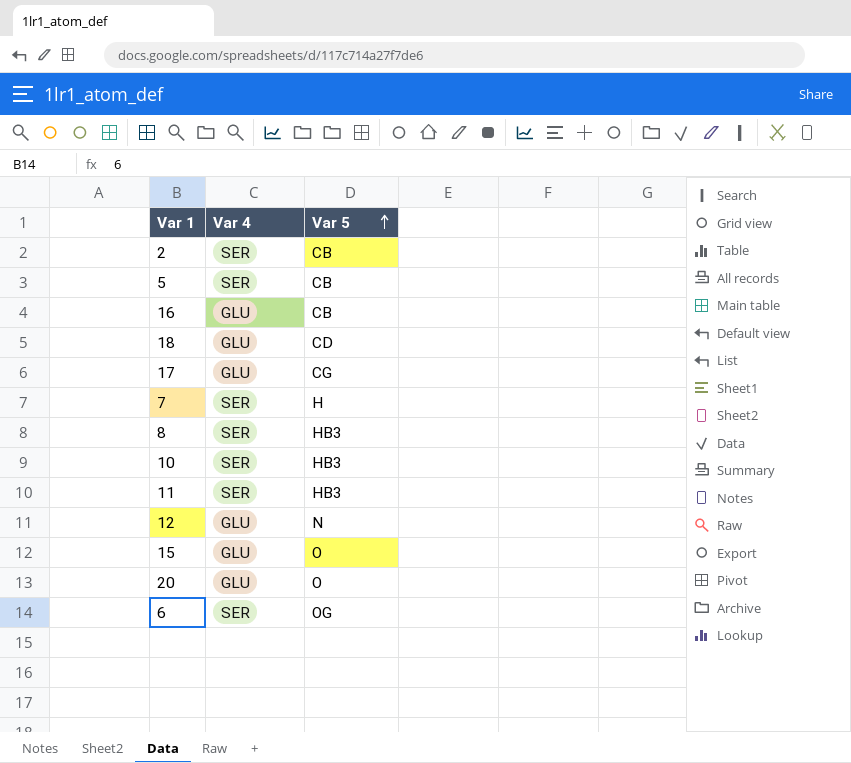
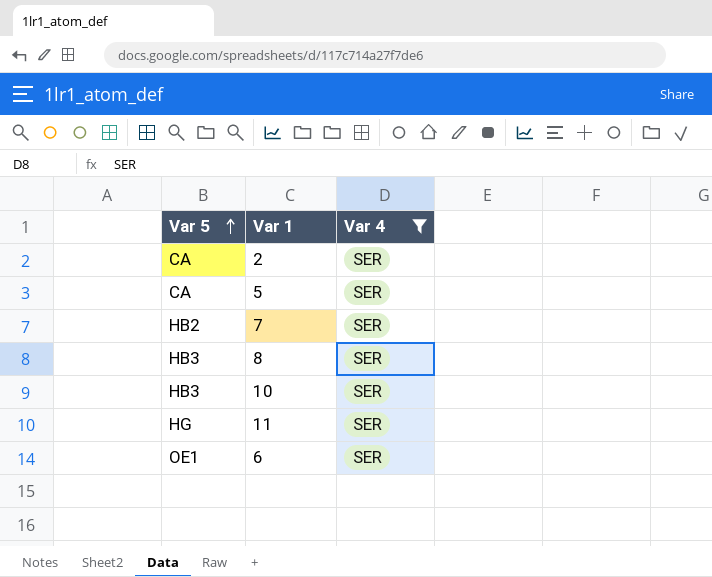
filter: none -> Var 4 = SER
column Var 5 | position: 3 -> 1
2 | Var 5: CB -> CA
5 | Var 5: CB -> CA
7 | Var 5: H -> HB2
11 | Var 5: HB3 -> HG
6 | Var 5: OG -> OE1

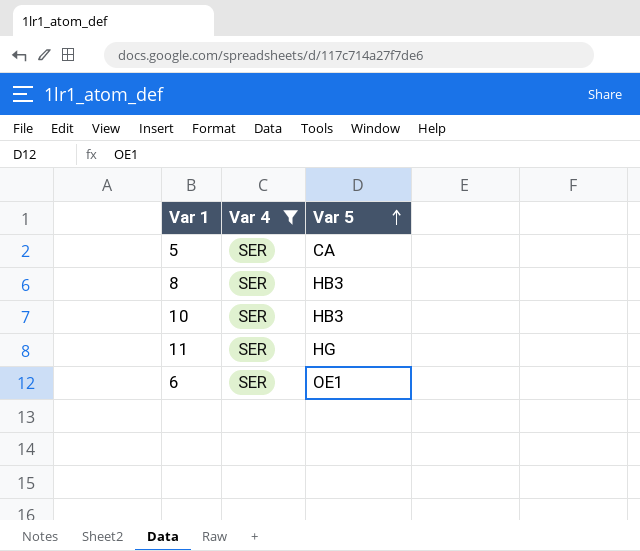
column Var 5 | position: 1 -> 3
row 2: CA | SER -> none
row 7: HB2 | SER -> none

